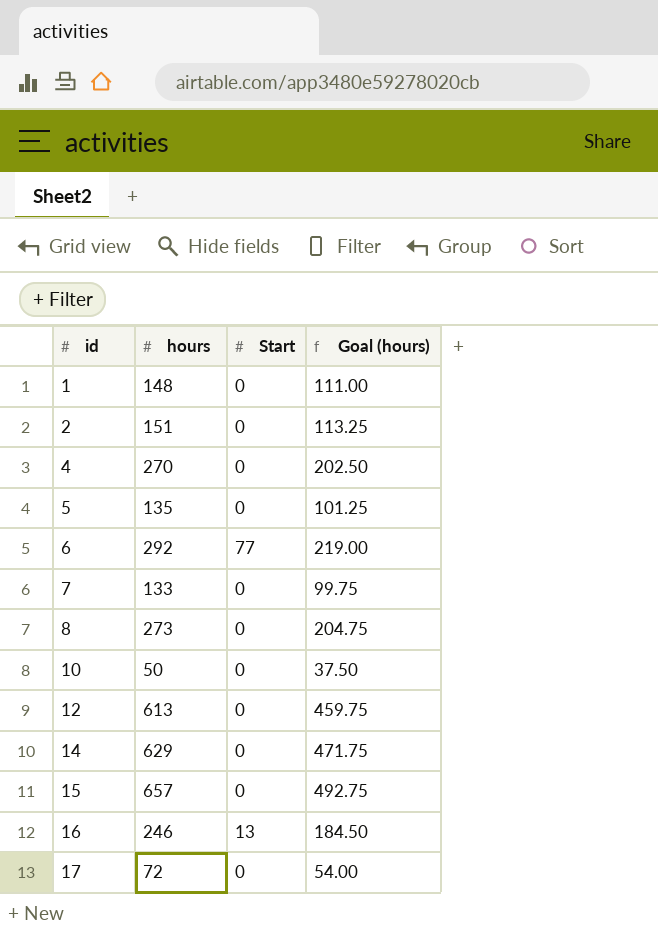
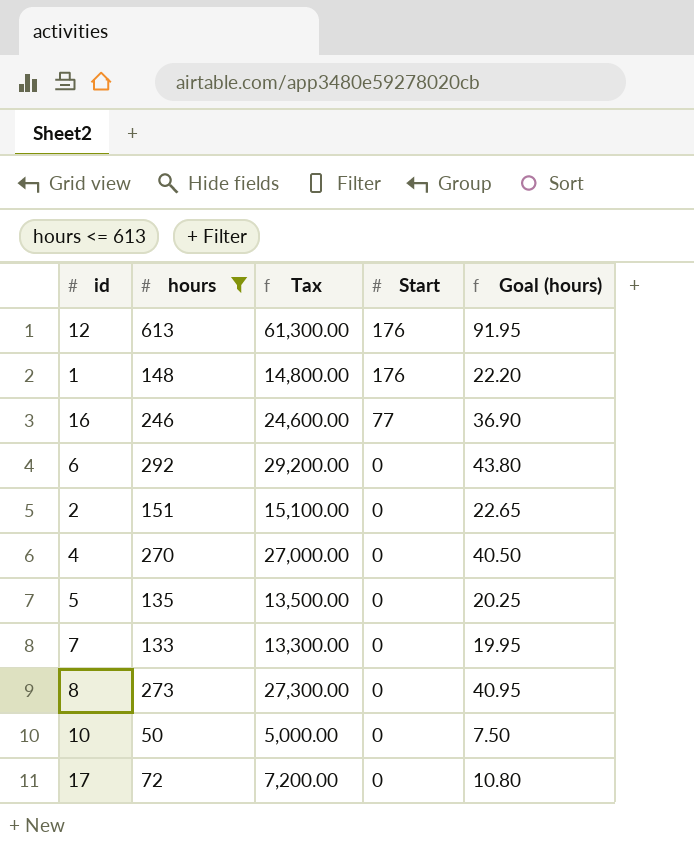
filter: none -> hours <= 613
row order: id ascending -> Start descending
column Tax | formula: none -> [hours] * 100
column Goal (hours) | formula: [hours] * 0.75 -> [hours] * 0.15
12 | Start: 0 -> 176
1 | Start: 0 -> 176
16 | Start: 13 -> 77
6 | Start: 77 -> 0

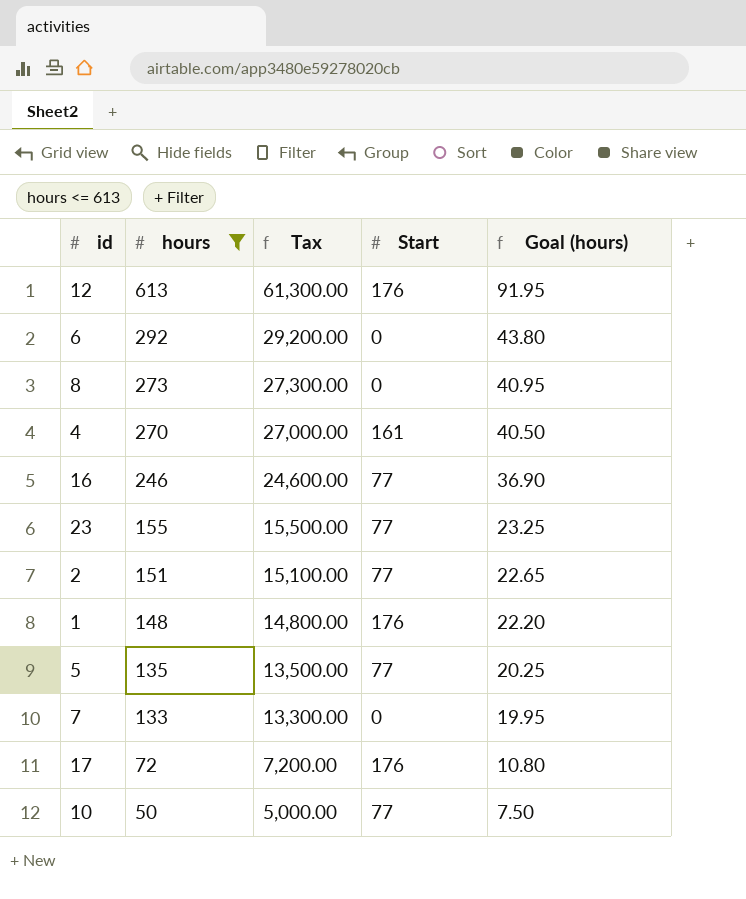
row order: Start descending -> hours descending
4 | Start: 0 -> 161
row 23: none -> 155 | 15,500.00 | 77 | 23.25
2 | Start: 0 -> 77
5 | Start: 0 -> 77
17 | Start: 0 -> 176
10 | Start: 0 -> 77

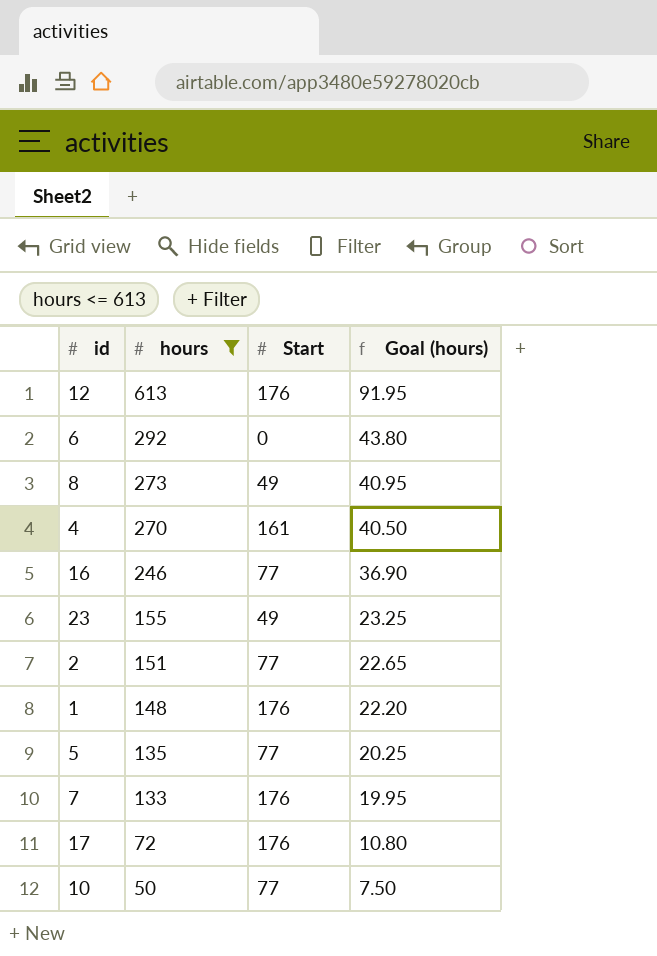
column Tax | formula: [hours] * 100 -> none
8 | Start: 0 -> 49
23 | Start: 77 -> 49
7 | Start: 0 -> 176

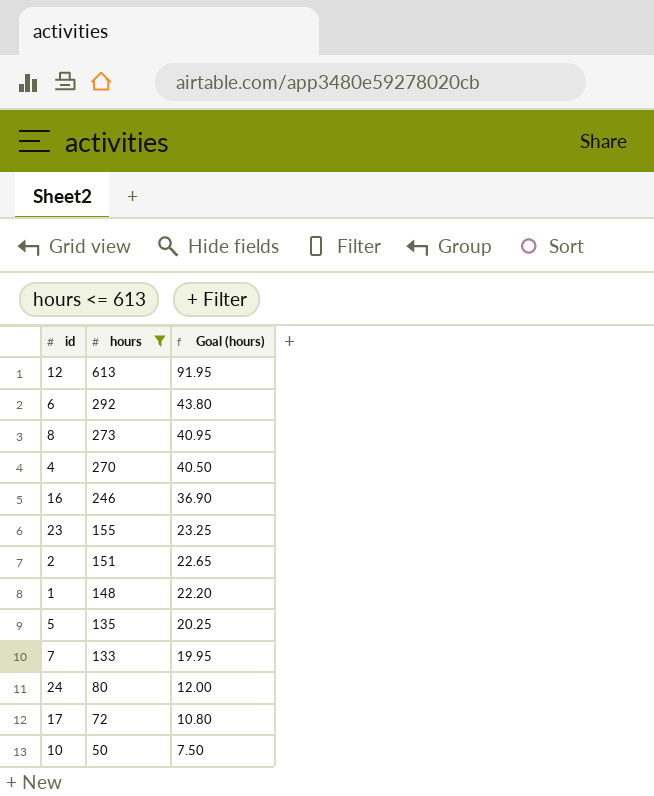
column Start | position: 3 -> none
row 24: none -> 80 | 12.00

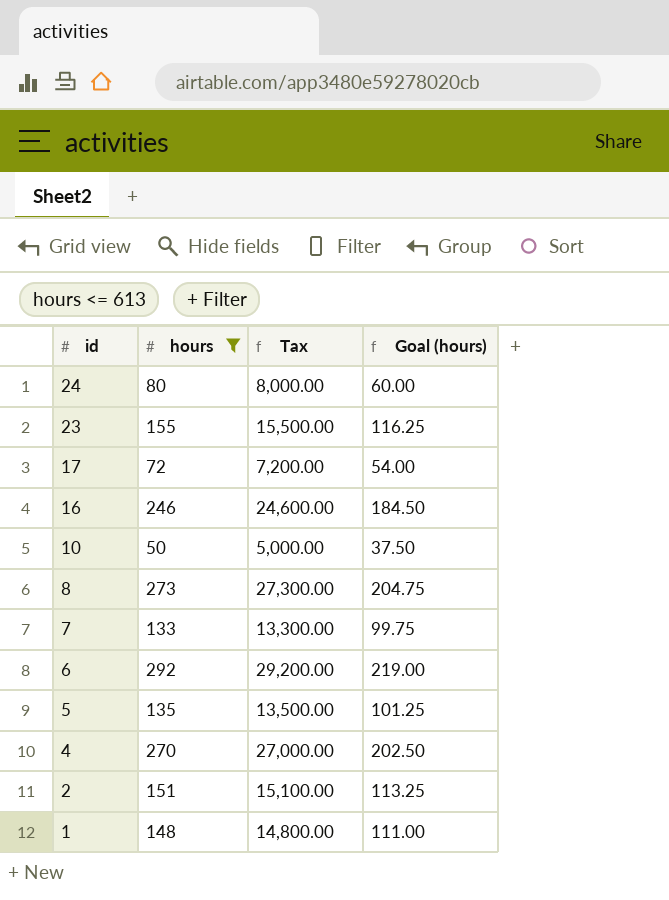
row order: hours descending -> id descending
column Tax | formula: none -> [hours] * 100
column Goal (hours) | formula: [hours] * 0.15 -> [hours] * 0.75
row 12: 613 | 91.95 -> none

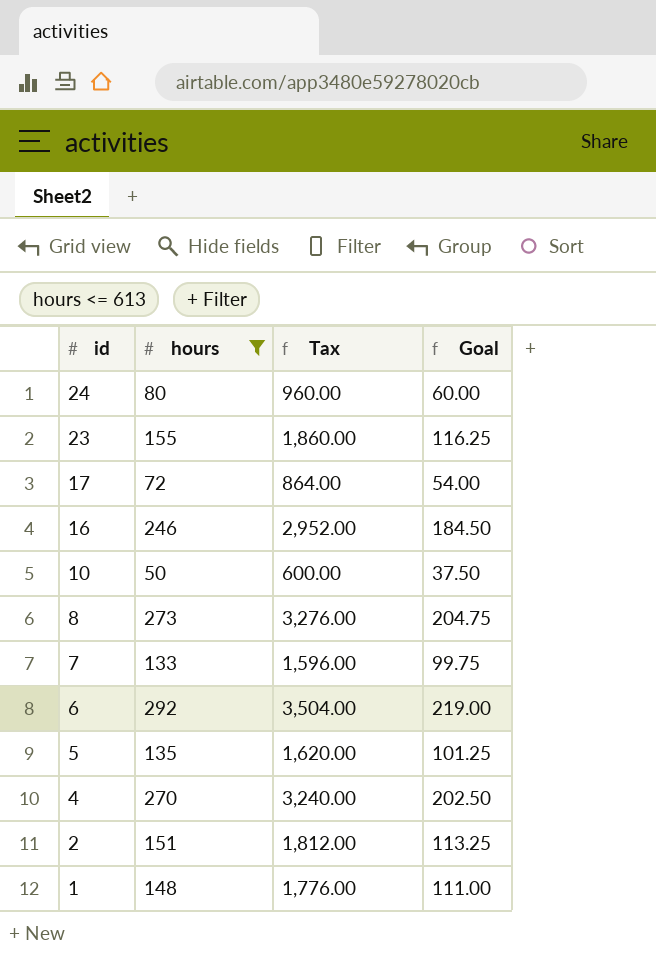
column Tax | formula: [hours] * 100 -> [hours] * 12
column name: Goal (hours) -> Goal

